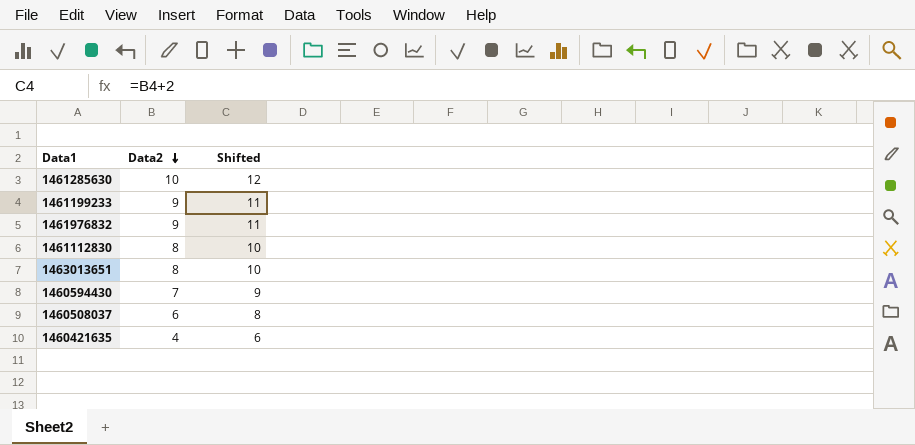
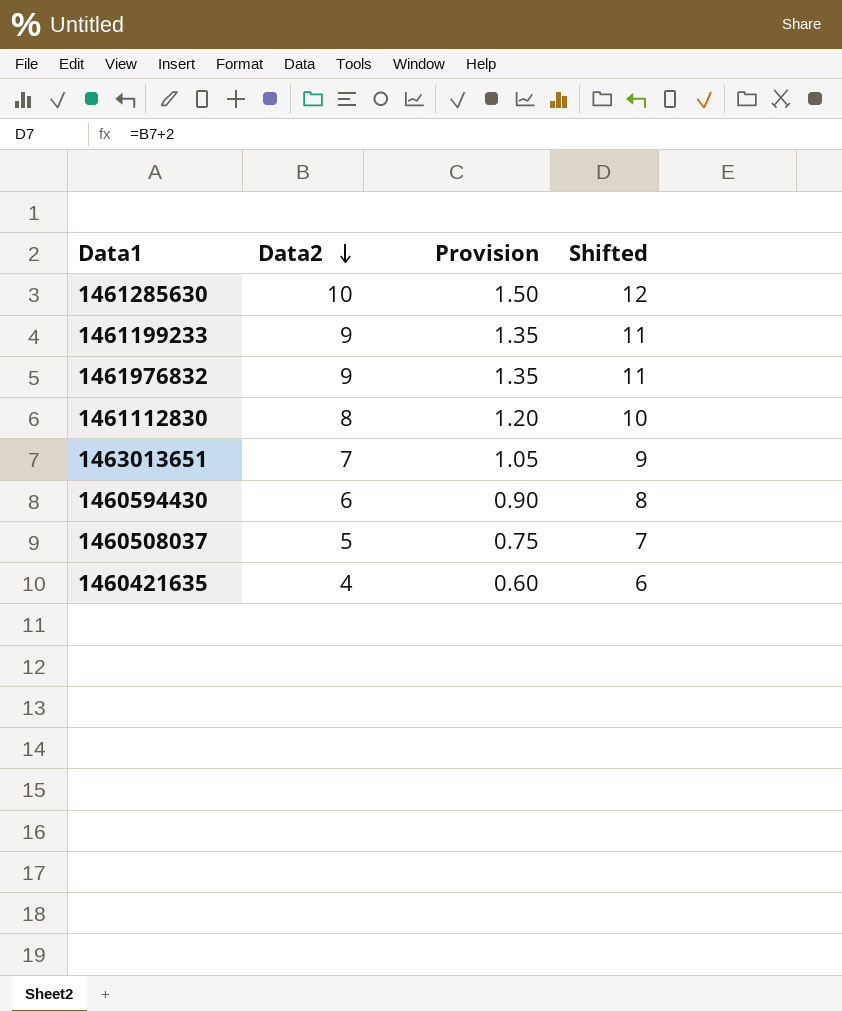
column Provision | formula: none -> [Data2] * 0.15
1463013651 | Data2: 8 -> 7
1463013651 | Shifted: 10 -> 9
1460594430 | Data2: 7 -> 6
1460594430 | Shifted: 9 -> 8
1460508037 | Data2: 6 -> 5
1460508037 | Shifted: 8 -> 7

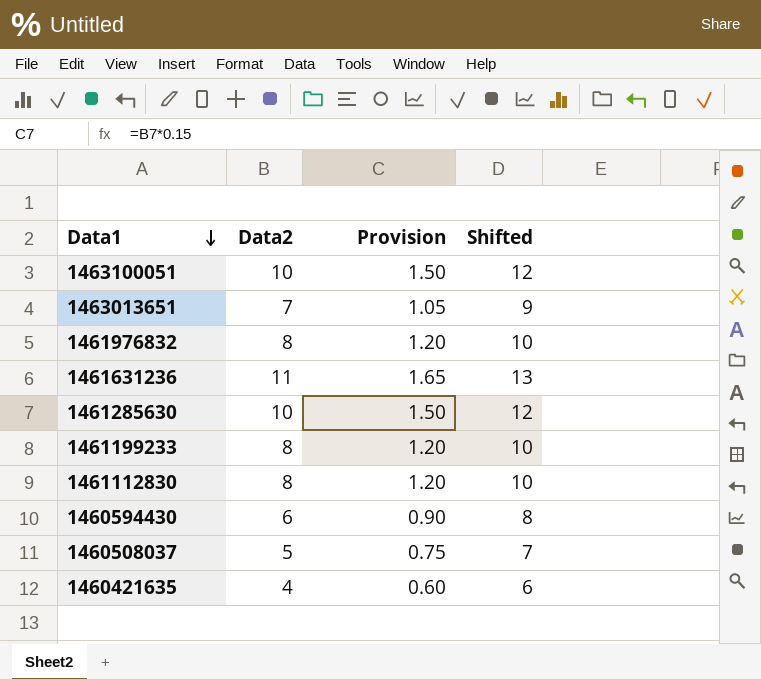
row order: Data2 descending -> Data1 descending
row 1463100051: none -> 10 | 1.50 | 12
1461976832 | Data2: 9 -> 8
1461976832 | Provision: 1.35 -> 1.20
1461976832 | Shifted: 11 -> 10
row 1461631236: none -> 11 | 1.65 | 13
1461199233 | Data2: 9 -> 8
1461199233 | Provision: 1.35 -> 1.20
1461199233 | Shifted: 11 -> 10

